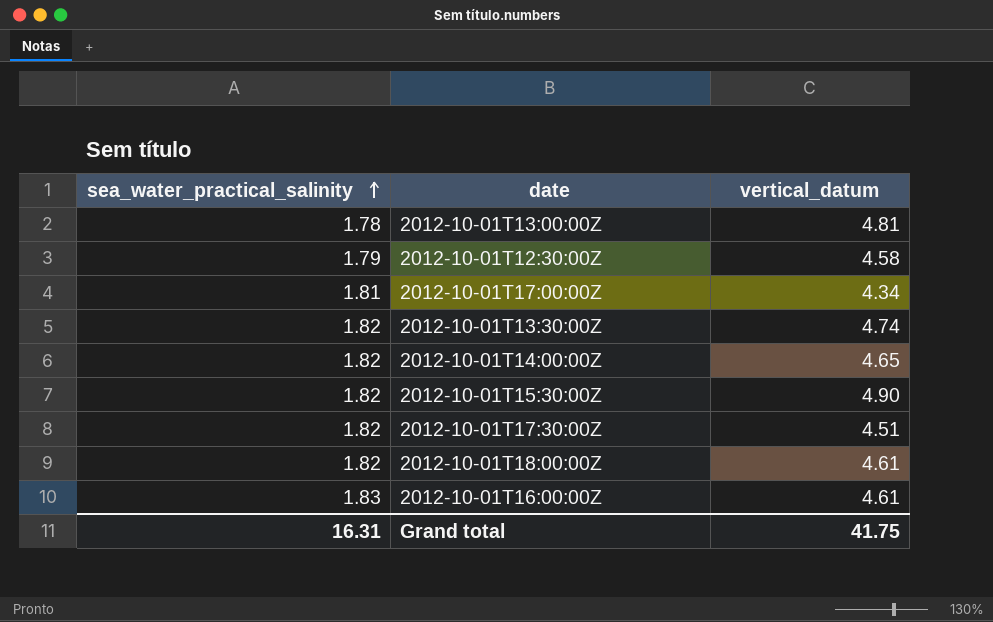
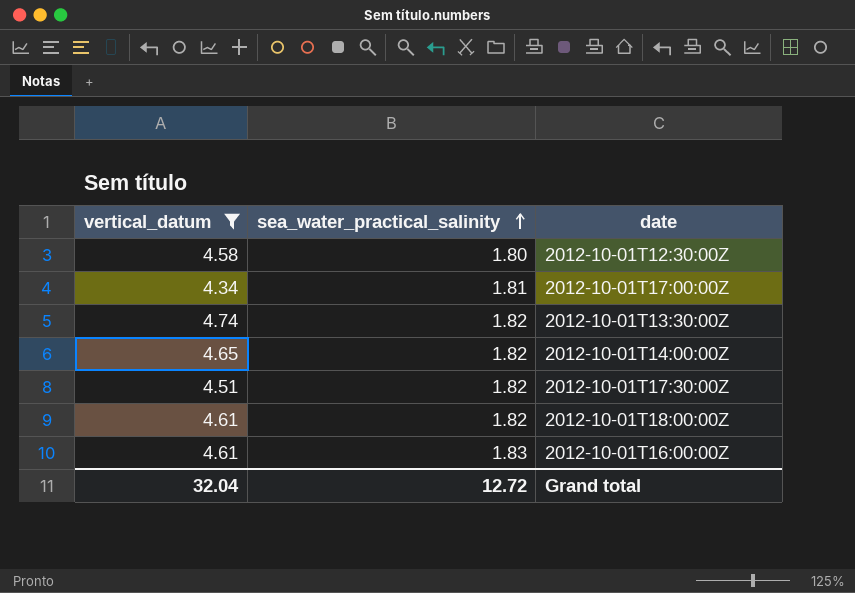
filter: none -> vertical_datum <= 4.74
column vertical_datum | position: 3 -> 1
2012-10-01T12:30:00Z | sea_water_practical_salinity: 1.79 -> 1.80
Grand total | vertical_datum: 41.75 -> 32.04
Grand total | sea_water_practical_salinity: 16.31 -> 12.72

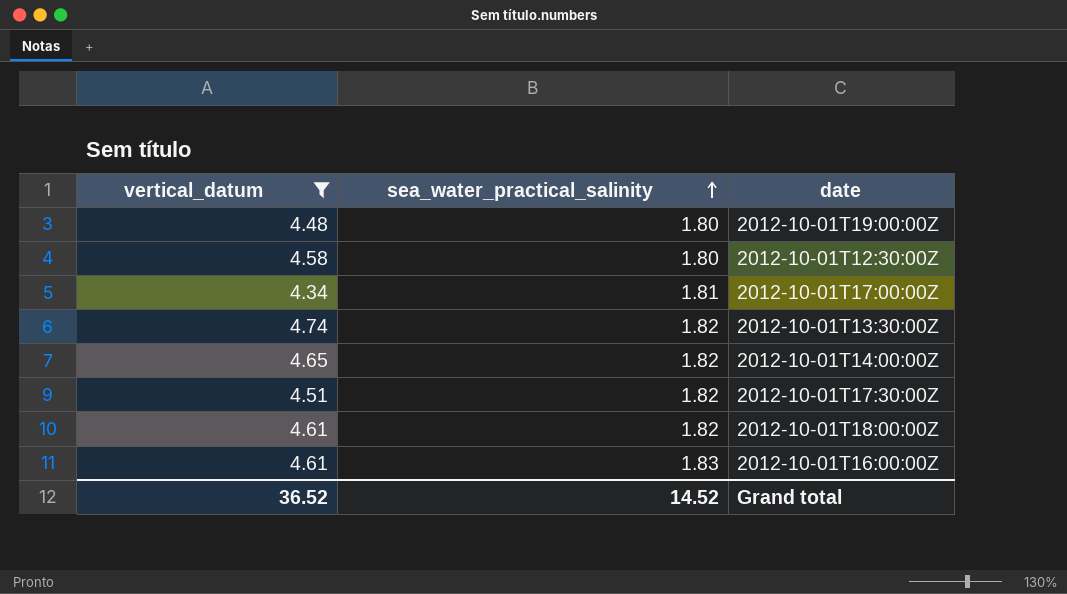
row 2012-10-01T19:00:00Z: none -> 4.48 | 1.80
Grand total | vertical_datum: 32.04 -> 36.52
Grand total | sea_water_practical_salinity: 12.72 -> 14.52

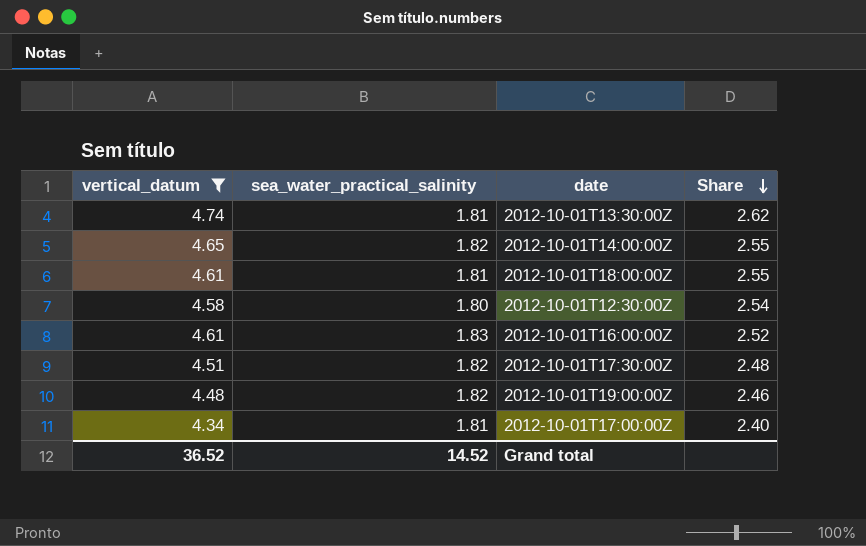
row order: sea_water_practical_salinity ascending -> Share descending
column Share | formula: none -> [vertical_datum] / [sea_water_practical_salinity]
2012-10-01T13:30:00Z | sea_water_practical_salinity: 1.82 -> 1.81
2012-10-01T18:00:00Z | sea_water_practical_salinity: 1.82 -> 1.81
2012-10-01T19:00:00Z | sea_water_practical_salinity: 1.80 -> 1.82

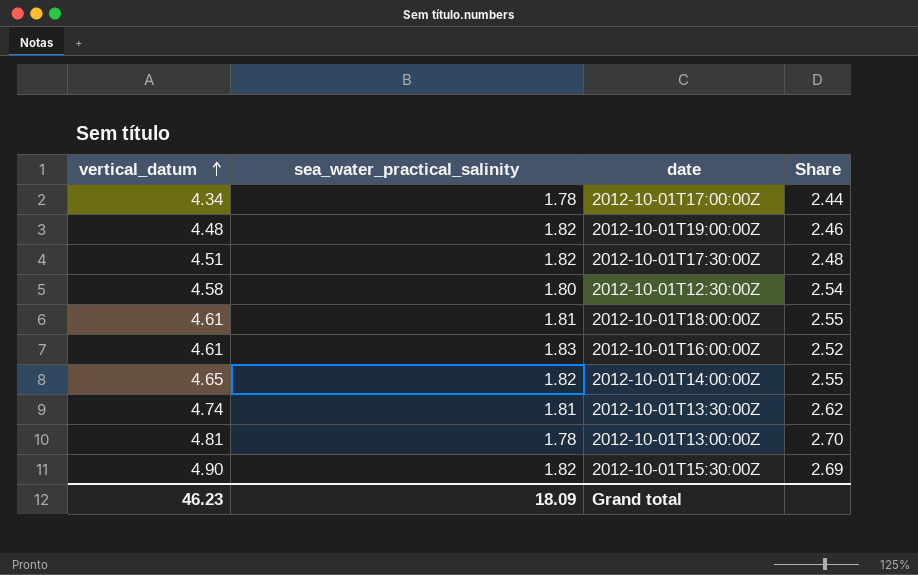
filter: vertical_datum <= 4.74 -> none
row order: Share descending -> vertical_datum ascending
2012-10-01T17:00:00Z | sea_water_practical_salinity: 1.81 -> 1.78
2012-10-01T17:00:00Z | Share: 2.40 -> 2.44
Grand total | vertical_datum: 36.52 -> 46.23
Grand total | sea_water_practical_salinity: 14.52 -> 18.09

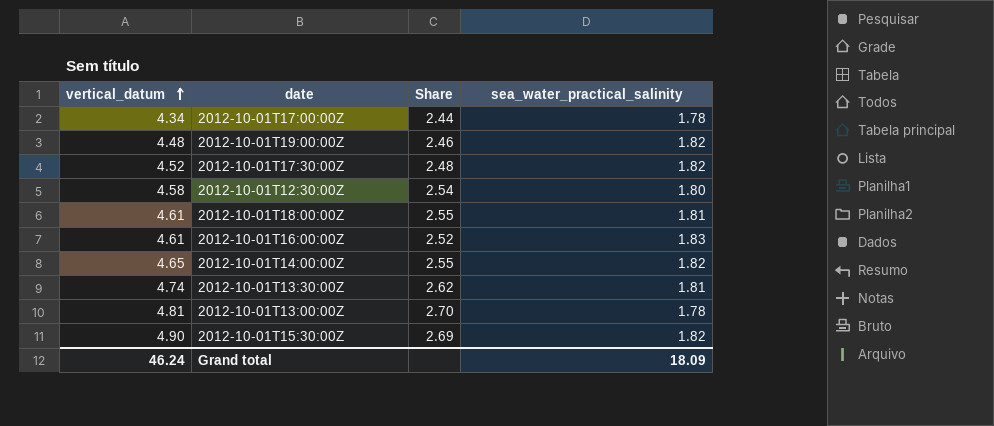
column sea_water_practical_salinity | position: 2 -> 4
2012-10-01T17:30:00Z | vertical_datum: 4.51 -> 4.52
Grand total | vertical_datum: 46.23 -> 46.24

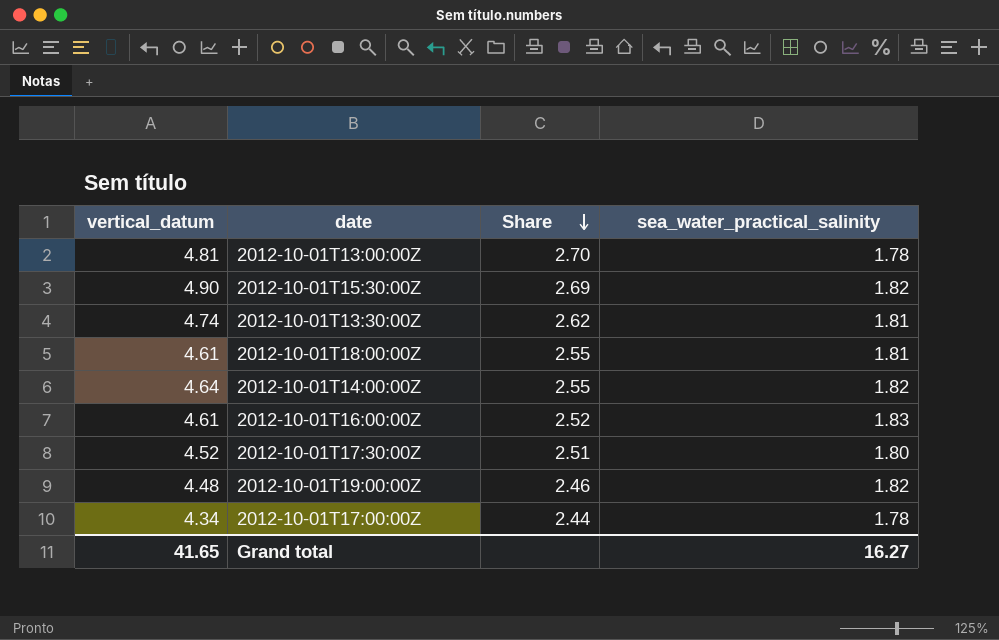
row order: vertical_datum ascending -> Share descending
row 2012-10-01T12:30:00Z: 4.58 | 2.54 | 1.80 -> none
2012-10-01T14:00:00Z | vertical_datum: 4.65 -> 4.64
2012-10-01T17:30:00Z | Share: 2.48 -> 2.51
2012-10-01T17:30:00Z | sea_water_practical_salinity: 1.82 -> 1.80
Grand total | vertical_datum: 46.24 -> 41.65
Grand total | sea_water_practical_salinity: 18.09 -> 16.27

